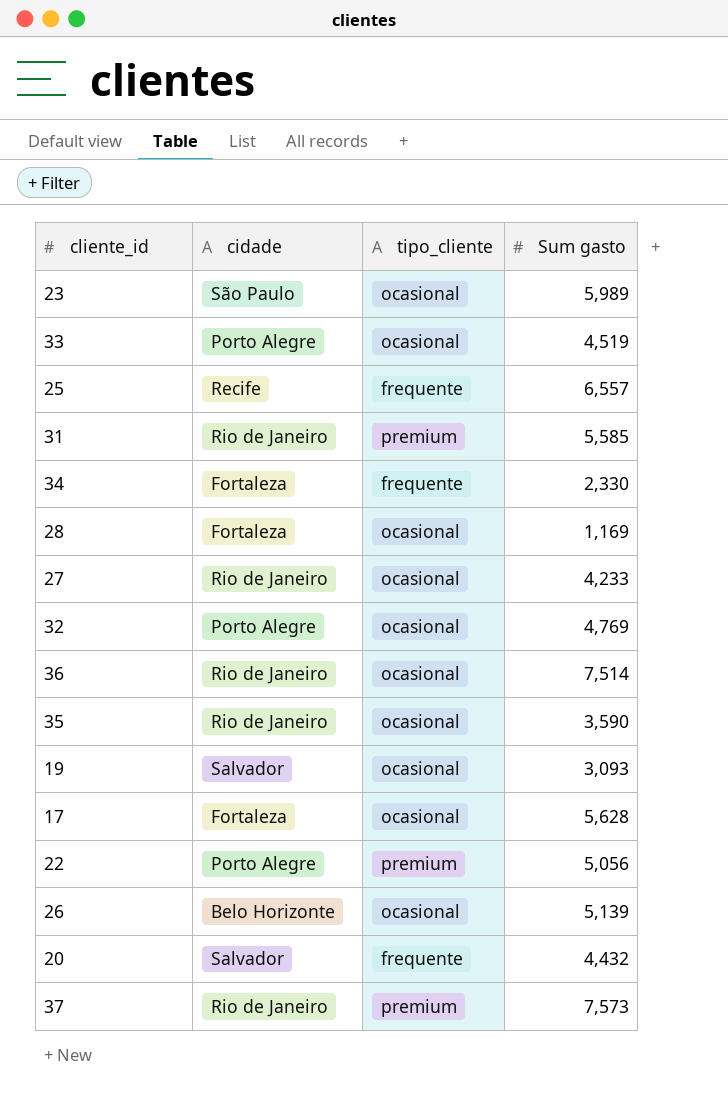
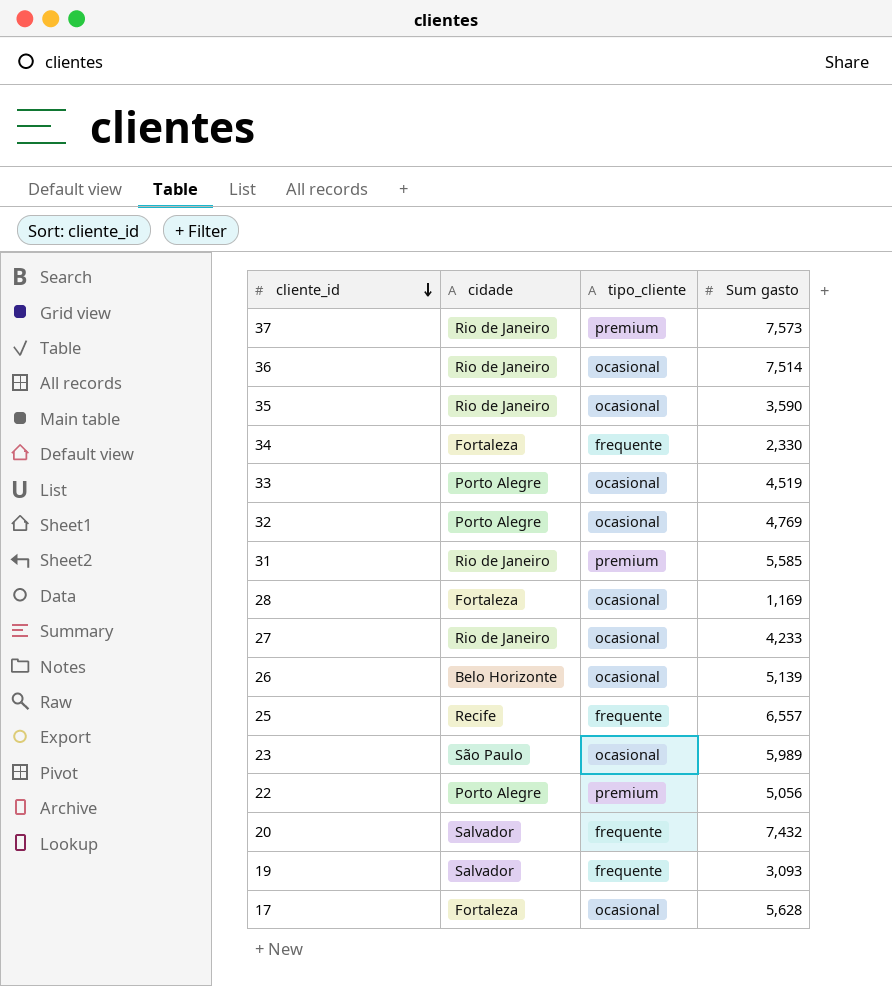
row order: none -> cliente_id descending
20 | Sum gasto: 4,432 -> 7,432
19 | tipo_cliente: ocasional -> frequente

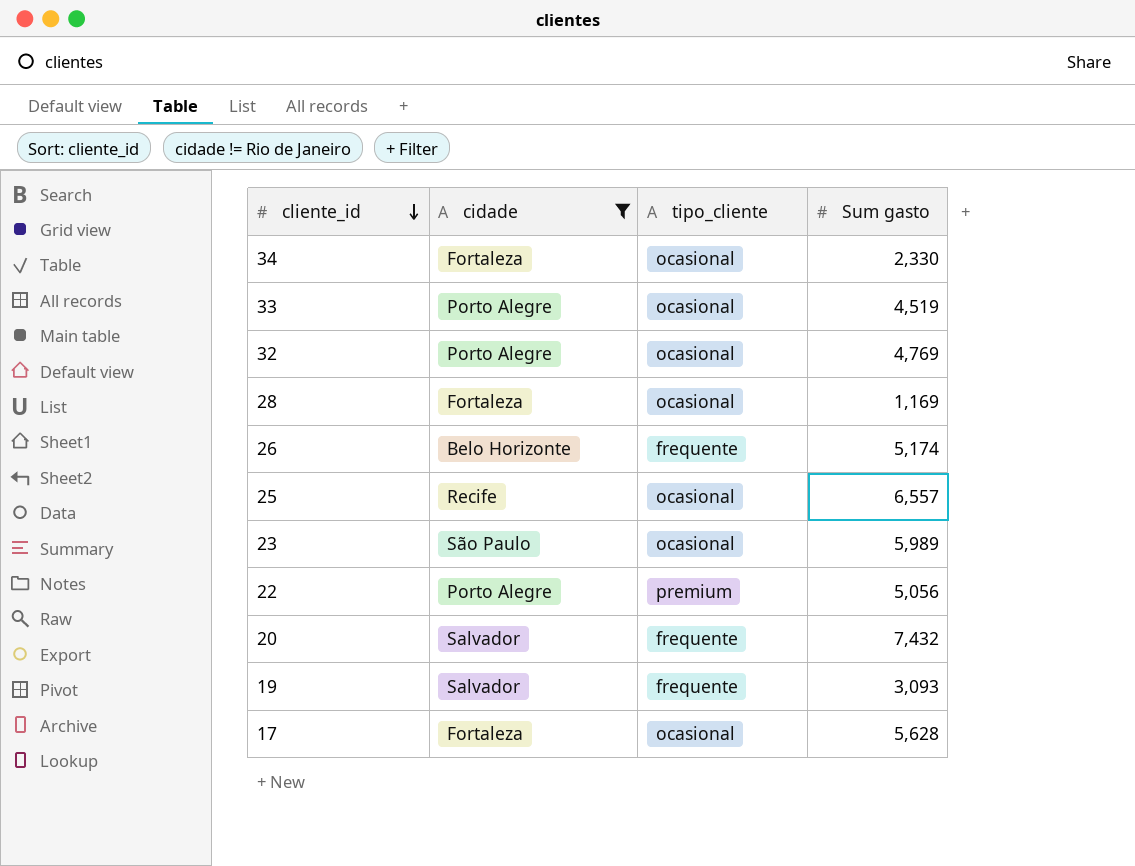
filter: none -> cidade != Rio de Janeiro
34 | tipo_cliente: frequente -> ocasional
26 | tipo_cliente: ocasional -> frequente
26 | Sum gasto: 5,139 -> 5,174
25 | tipo_cliente: frequente -> ocasional

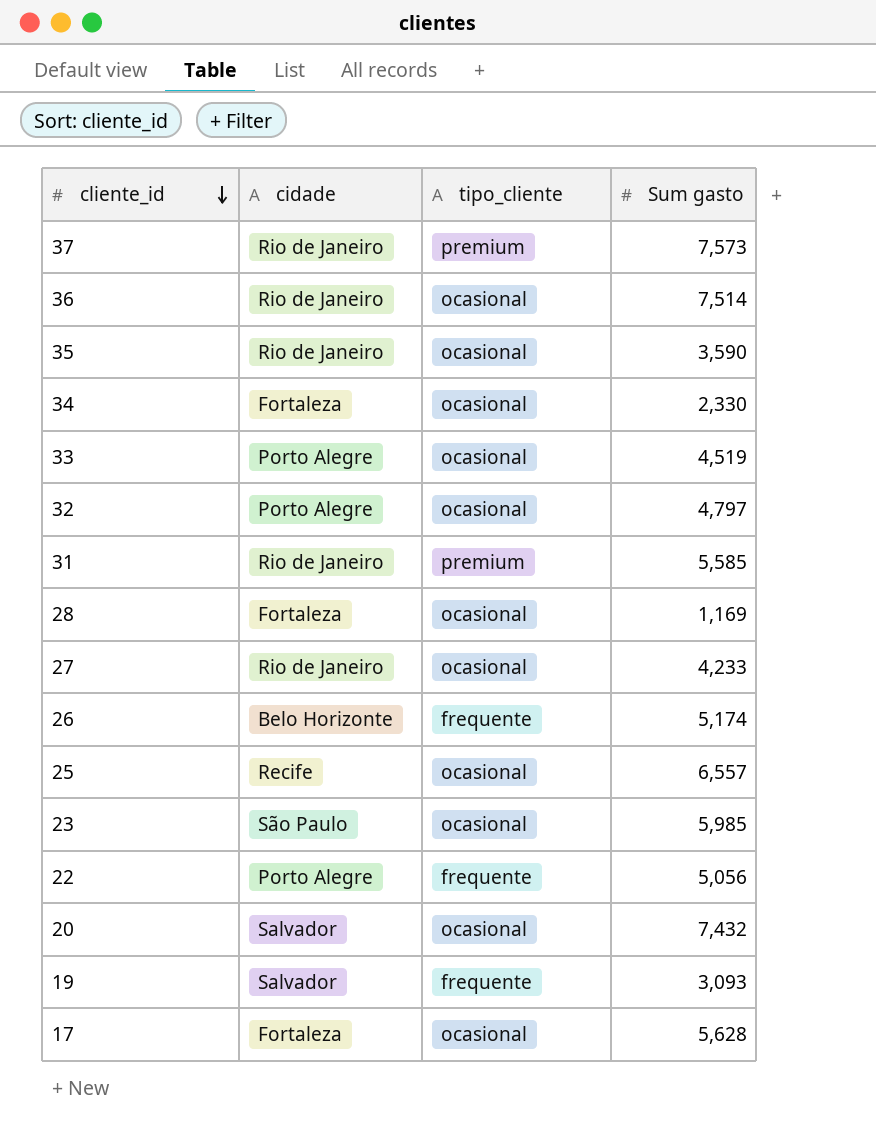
filter: cidade != Rio de Janeiro -> none
32 | Sum gasto: 4,769 -> 4,797
23 | Sum gasto: 5,989 -> 5,985
22 | tipo_cliente: premium -> frequente
20 | tipo_cliente: frequente -> ocasional

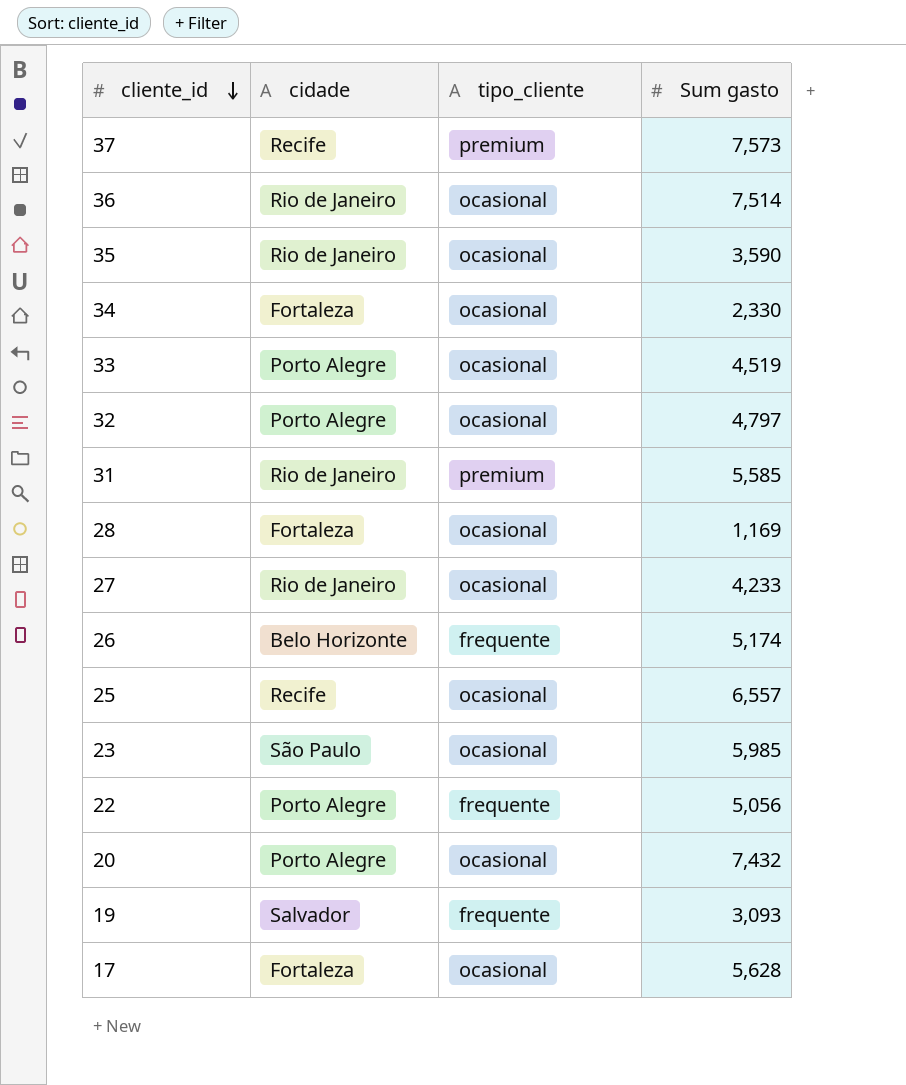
37 | cidade: Rio de Janeiro -> Recife
20 | cidade: Salvador -> Porto Alegre

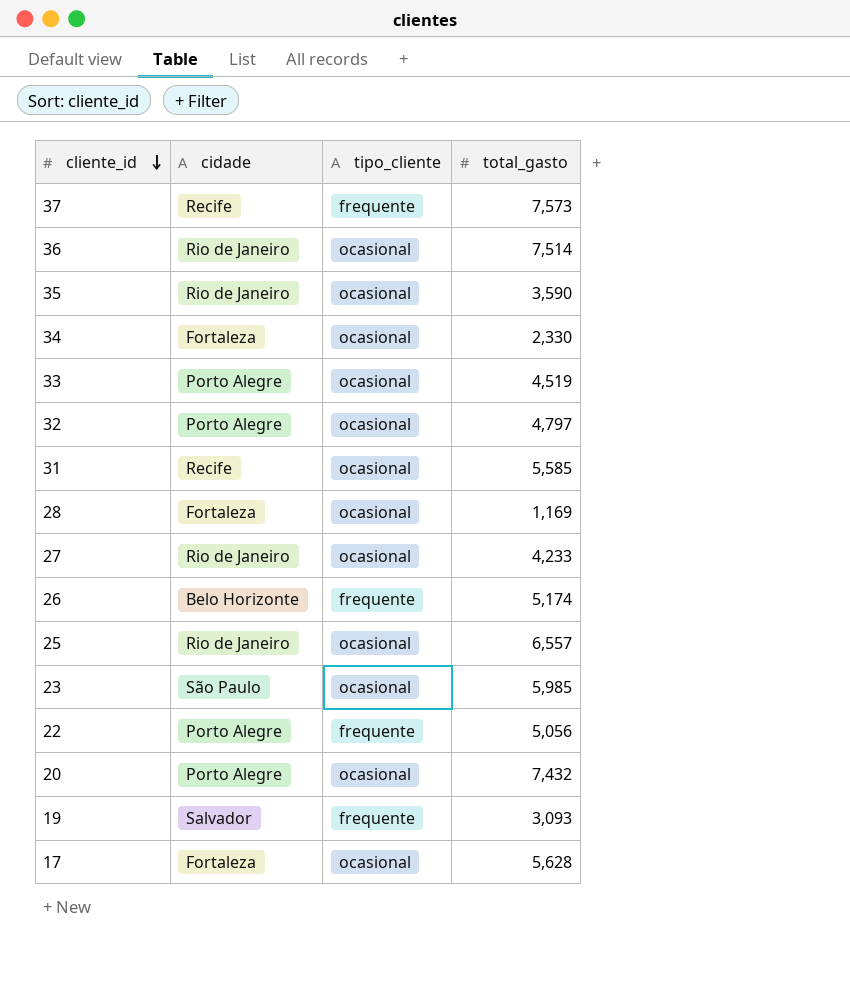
column name: Sum gasto -> total_gasto
37 | tipo_cliente: premium -> frequente
31 | cidade: Rio de Janeiro -> Recife
31 | tipo_cliente: premium -> ocasional
25 | cidade: Recife -> Rio de Janeiro

